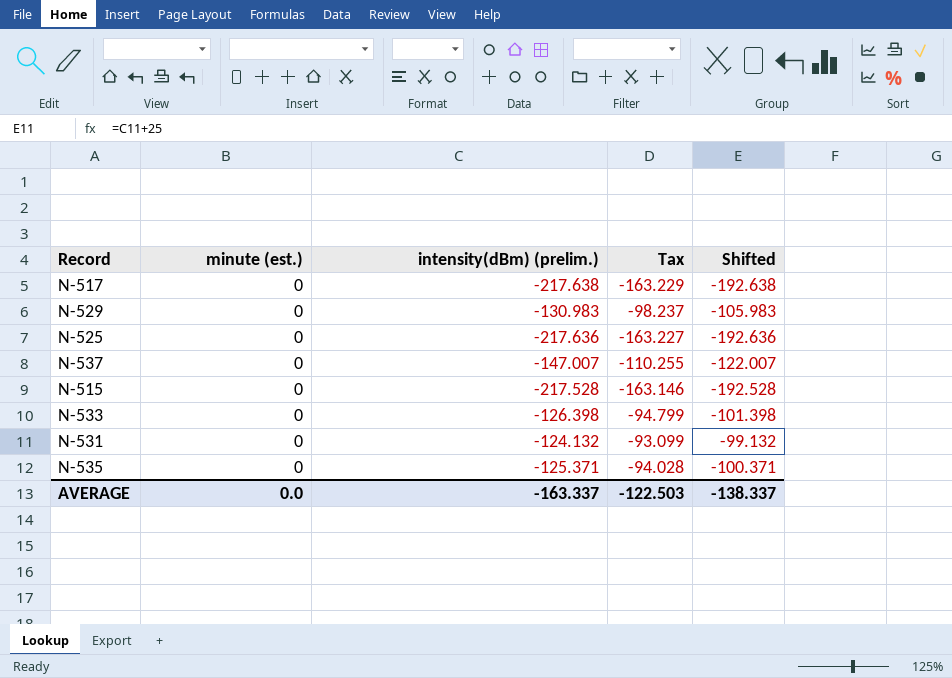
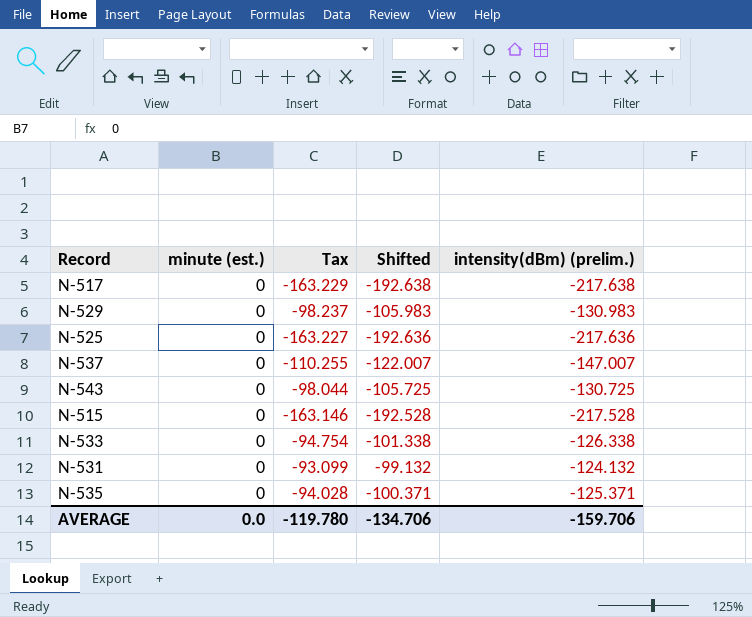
column intensity(dBm) (prelim.) | position: 3 -> 5
row N-543: none -> 0 | -98.044 | -105.725 | -130.725
N-533 | Tax: -94.799 -> -94.754
N-533 | Shifted: -101.398 -> -101.338
N-533 | intensity(dBm) (prelim.): -126.398 -> -126.338
AVERAGE | Tax: -122.503 -> -119.780
AVERAGE | Shifted: -138.337 -> -134.706
AVERAGE | intensity(dBm) (prelim.): -163.337 -> -159.706

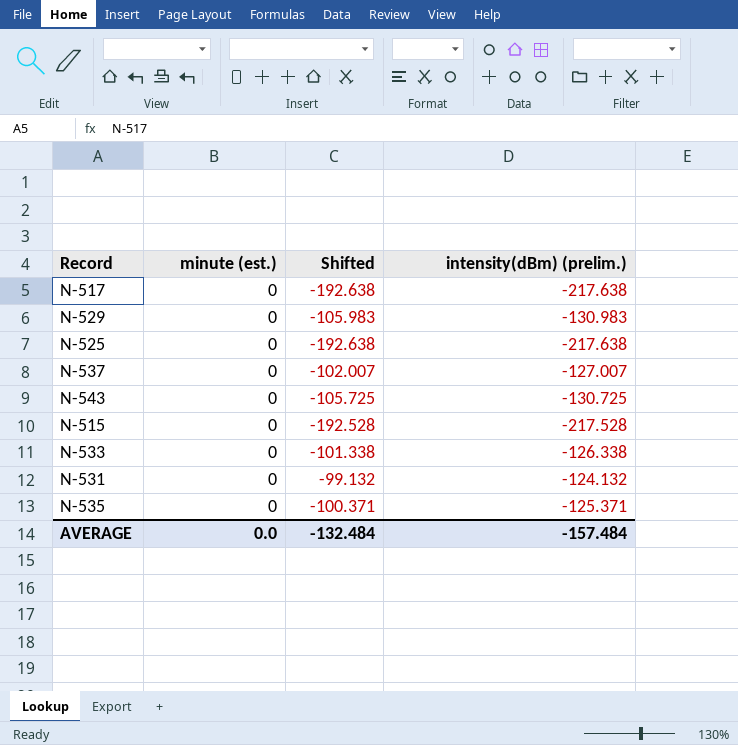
column Tax | formula: [intensity(dBm) (prelim.)] * 0.75 -> none
N-525 | Shifted: -192.636 -> -192.638
N-525 | intensity(dBm) (prelim.): -217.636 -> -217.638
N-537 | Shifted: -122.007 -> -102.007
N-537 | intensity(dBm) (prelim.): -147.007 -> -127.007
AVERAGE | Shifted: -134.706 -> -132.484
AVERAGE | intensity(dBm) (prelim.): -159.706 -> -157.484

